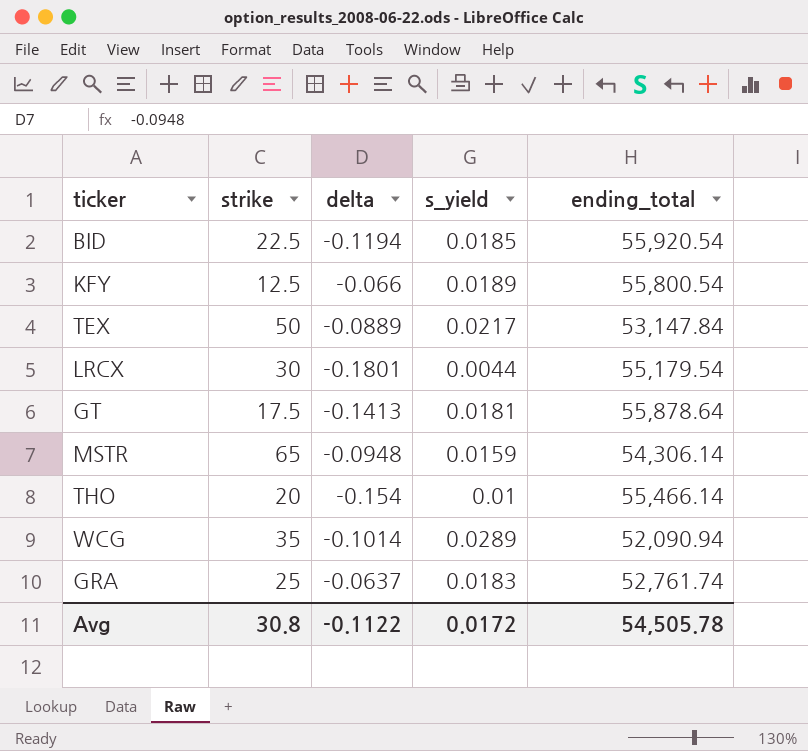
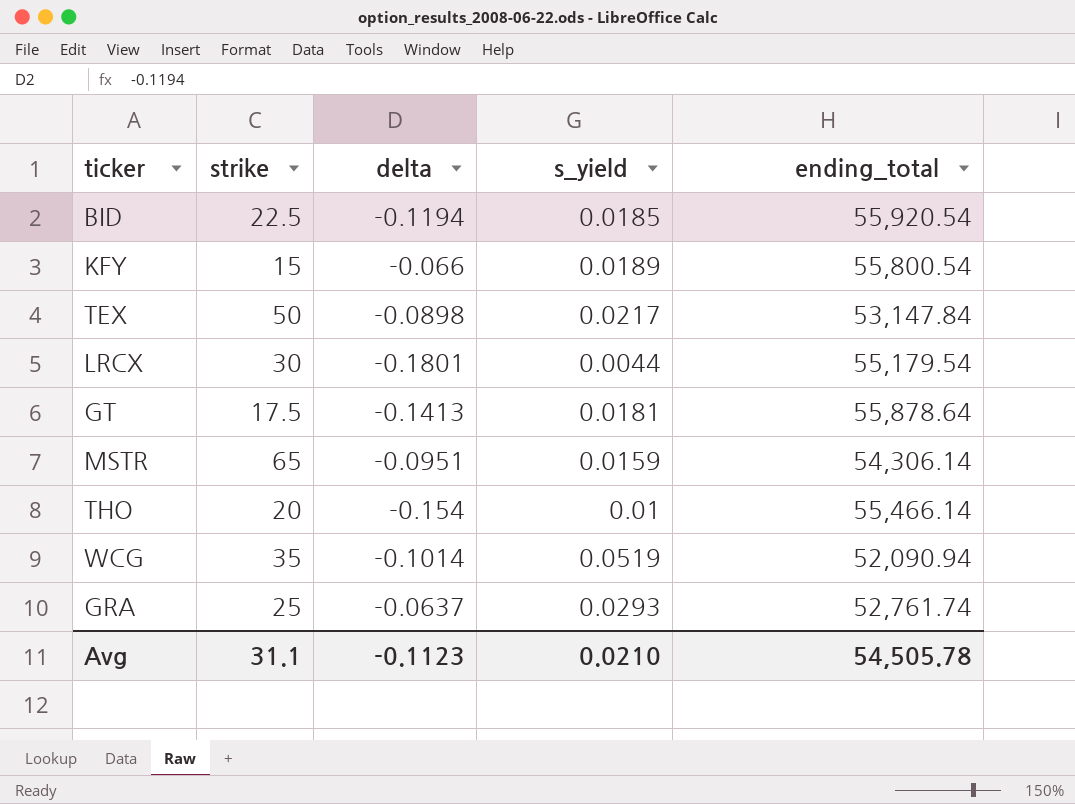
KFY | strike: 12.5 -> 15
TEX | delta: -0.0889 -> -0.0898
MSTR | delta: -0.0948 -> -0.0951
WCG | s_yield: 0.0289 -> 0.0519
GRA | s_yield: 0.0183 -> 0.0293
Avg | strike: 30.8 -> 31.1
Avg | delta: -0.1122 -> -0.1123
Avg | s_yield: 0.0172 -> 0.0210

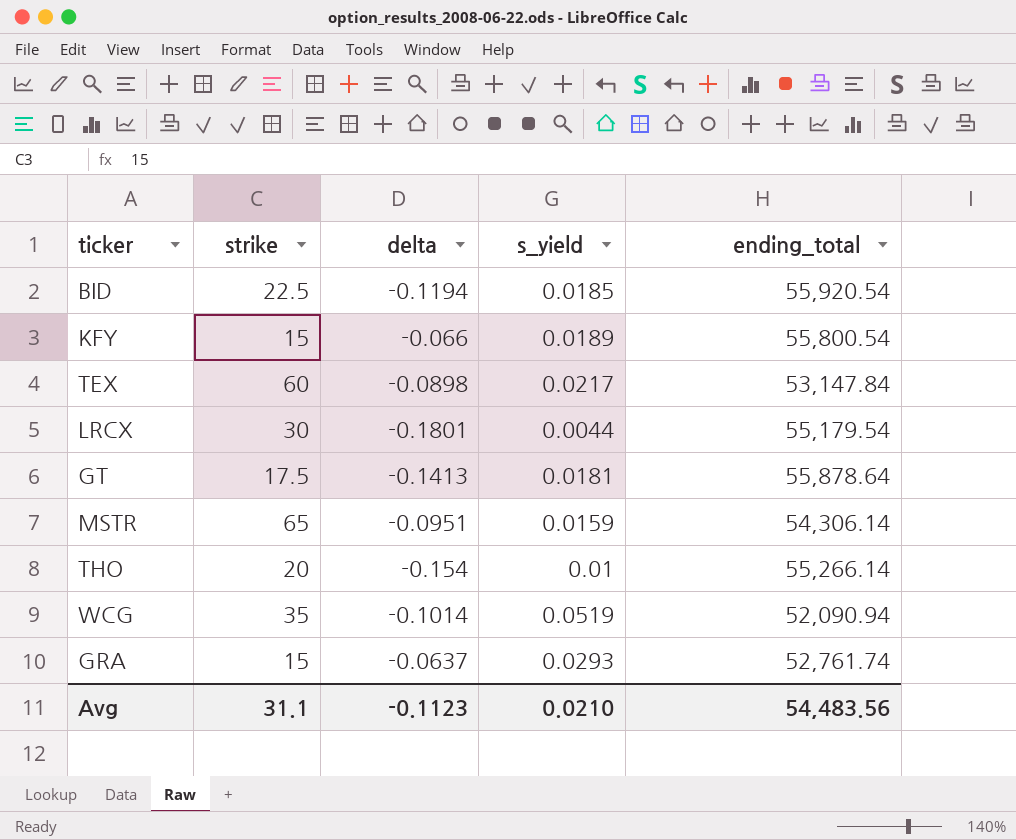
TEX | strike: 50 -> 60
THO | ending_total: 55,466.14 -> 55,266.14
GRA | strike: 25 -> 15
Avg | ending_total: 54,505.78 -> 54,483.56

